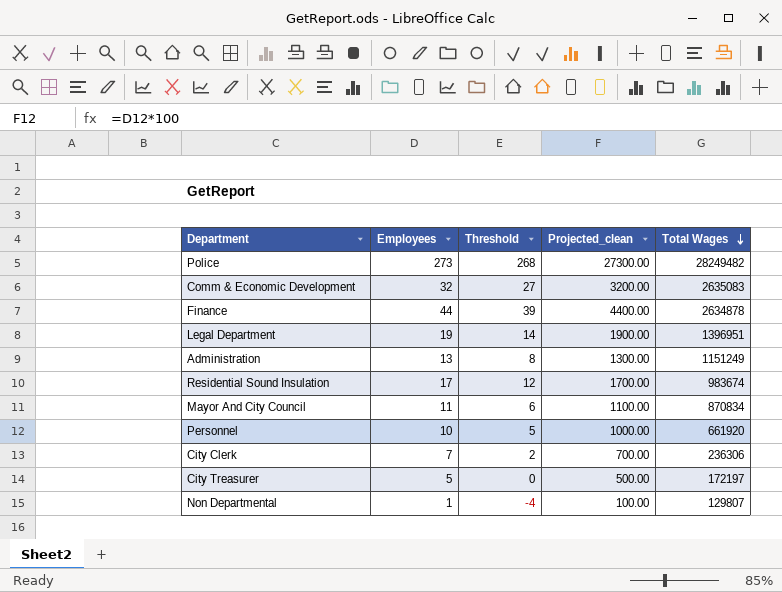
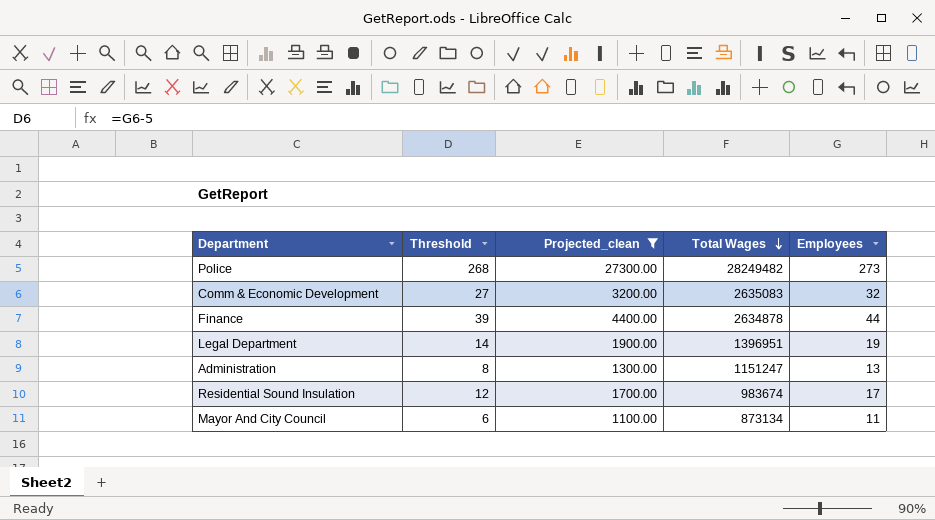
filter: none -> Projected_clean >= 1100.00
column Employees | position: 2 -> 5
Administration | Total Wages: 1151249 -> 1151247
Mayor And City Council | Total Wages: 870834 -> 873134

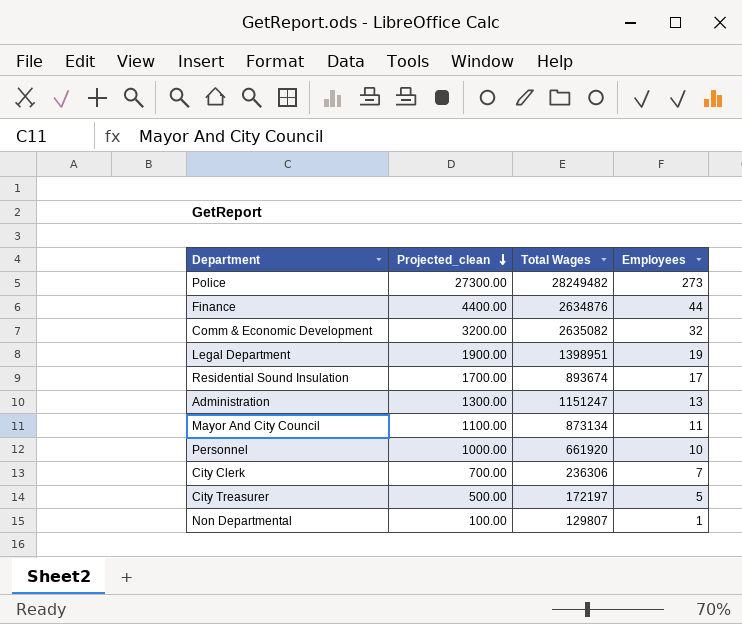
filter: Projected_clean >= 1100.00 -> none
row order: Total Wages descending -> Projected_clean descending
column Threshold | formula: [Employees] - 5 -> none
Finance | Total Wages: 2634878 -> 2634876
Comm & Economic Development | Total Wages: 2635083 -> 2635082
Legal Department | Total Wages: 1396951 -> 1398951
Residential Sound Insulation | Total Wages: 983674 -> 893674

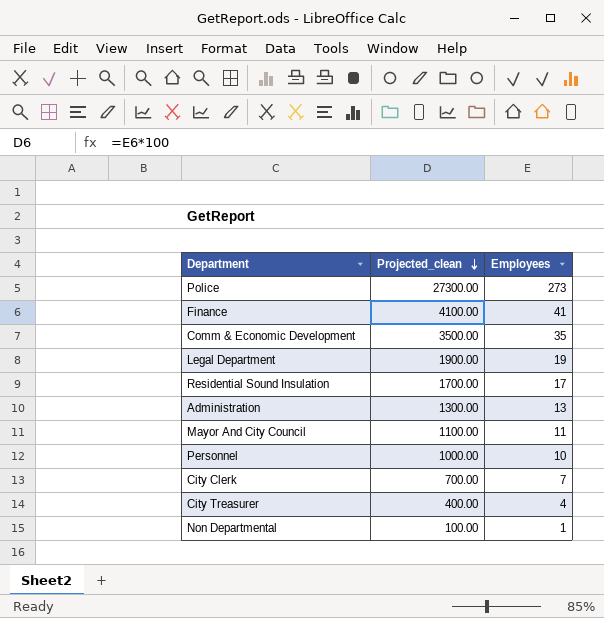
column Total Wages | position: 3 -> none
Finance | Projected_clean: 4400.00 -> 4100.00
Finance | Employees: 44 -> 41
Comm & Economic Development | Projected_clean: 3200.00 -> 3500.00
Comm & Economic Development | Employees: 32 -> 35
City Treasurer | Projected_clean: 500.00 -> 400.00
City Treasurer | Employees: 5 -> 4

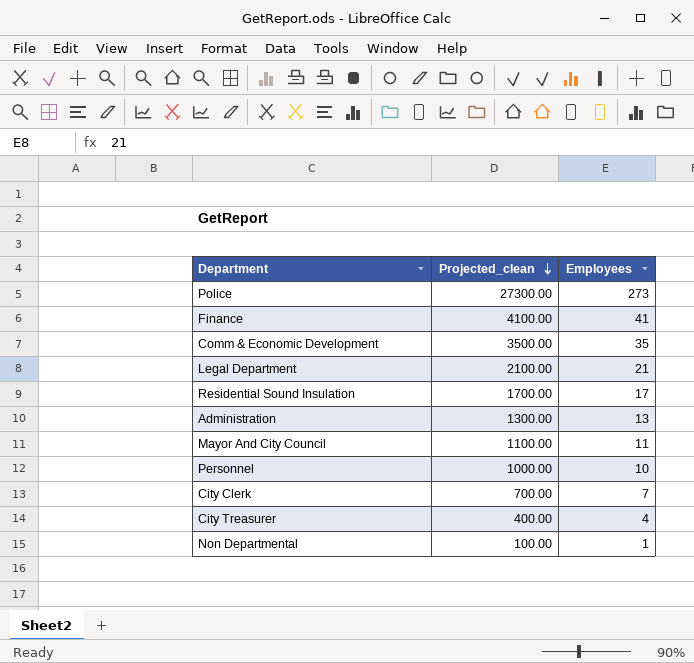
Legal Department | Projected_clean: 1900.00 -> 2100.00
Legal Department | Employees: 19 -> 21

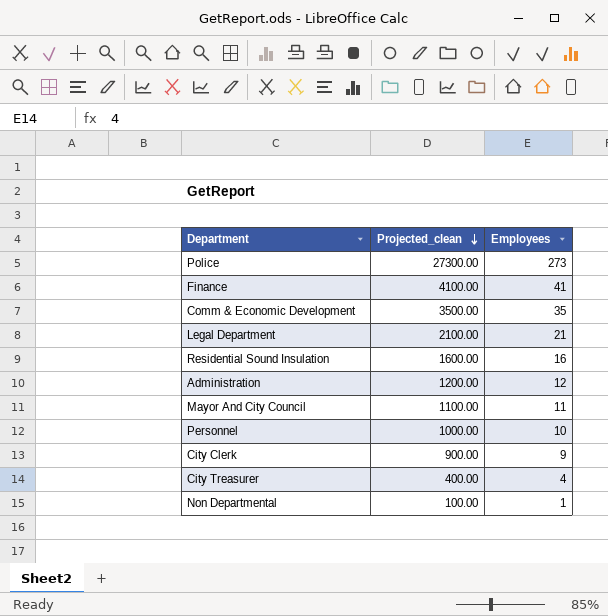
Residential Sound Insulation | Projected_clean: 1700.00 -> 1600.00
Residential Sound Insulation | Employees: 17 -> 16
Administration | Projected_clean: 1300.00 -> 1200.00
Administration | Employees: 13 -> 12
City Clerk | Projected_clean: 700.00 -> 900.00
City Clerk | Employees: 7 -> 9

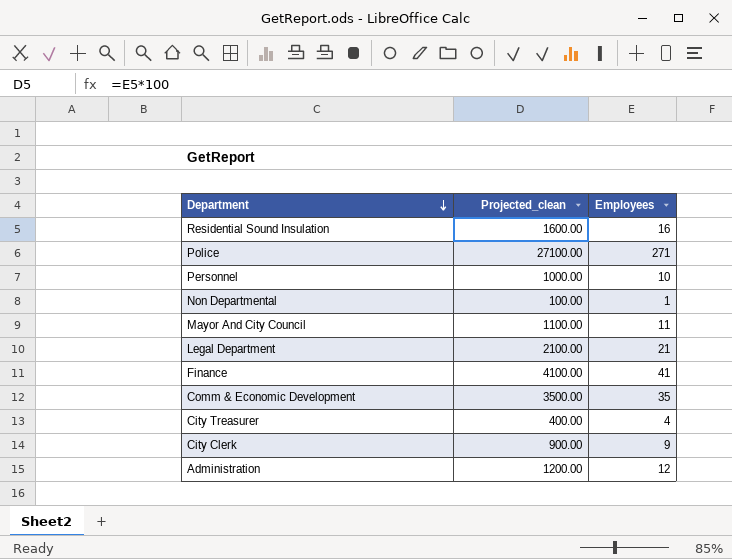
row order: Projected_clean descending -> Department descending
Police | Projected_clean: 27300.00 -> 27100.00
Police | Employees: 273 -> 271

